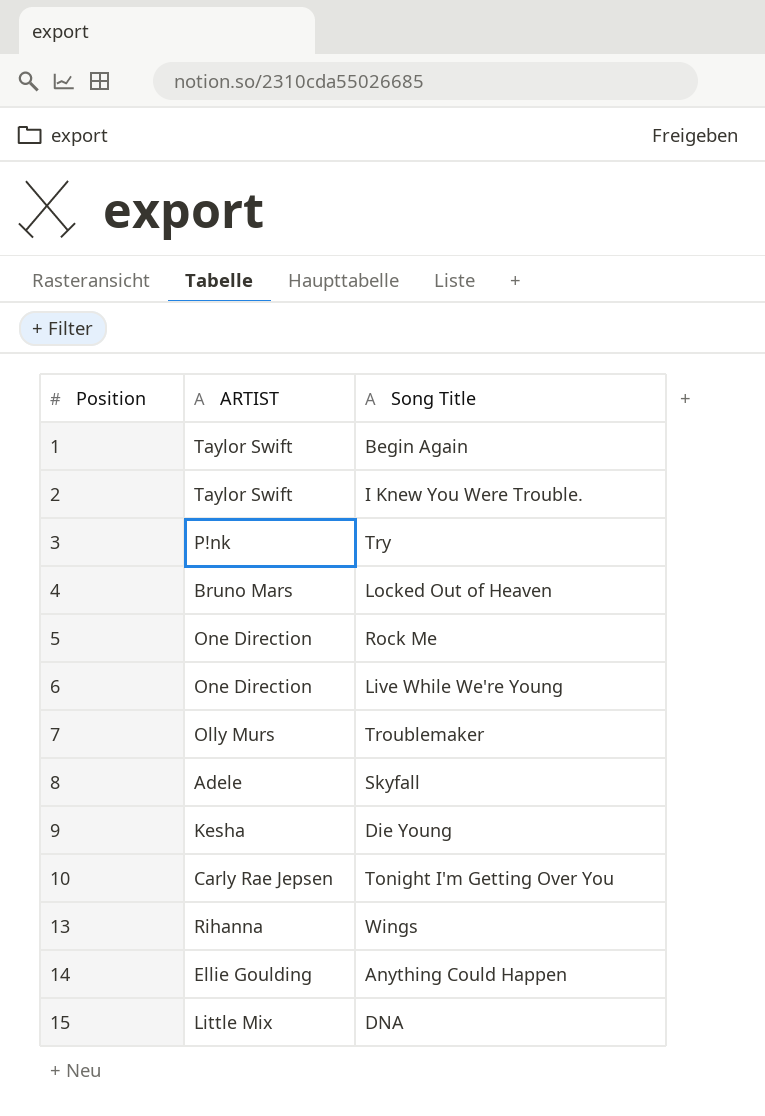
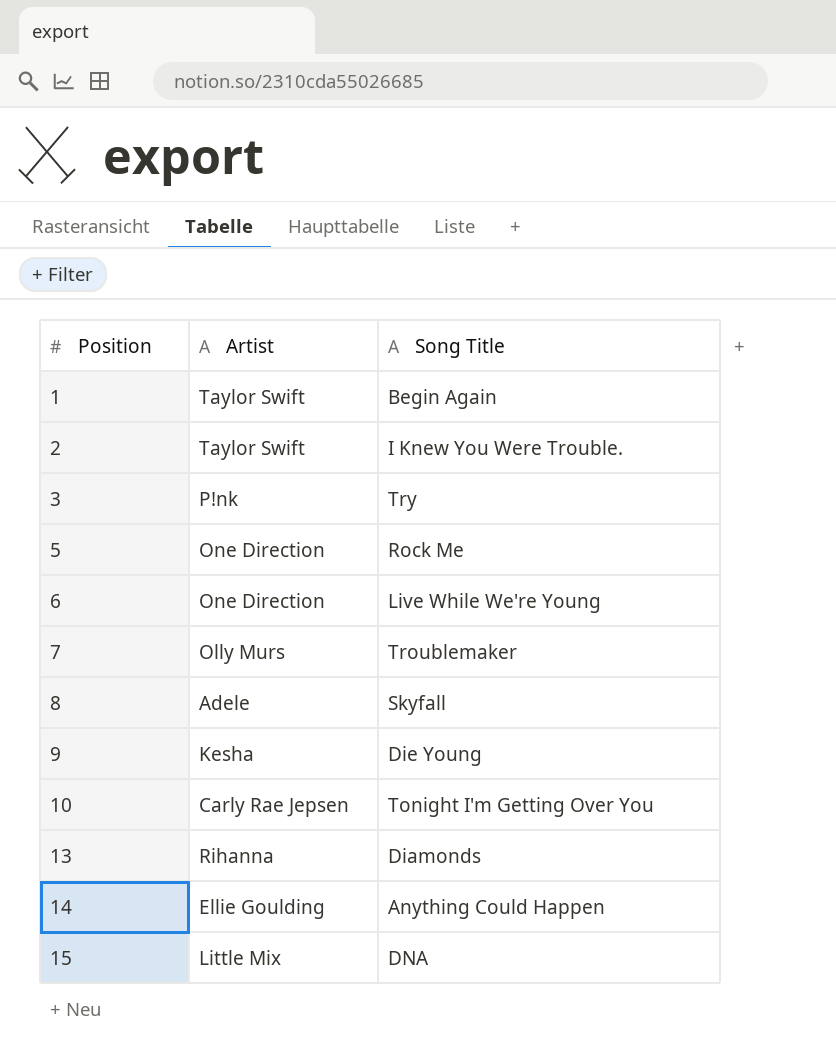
column name: ARTIST -> Artist
row 4: Bruno Mars | Locked Out of Heaven -> none
13 | Song Title: Wings -> Diamonds

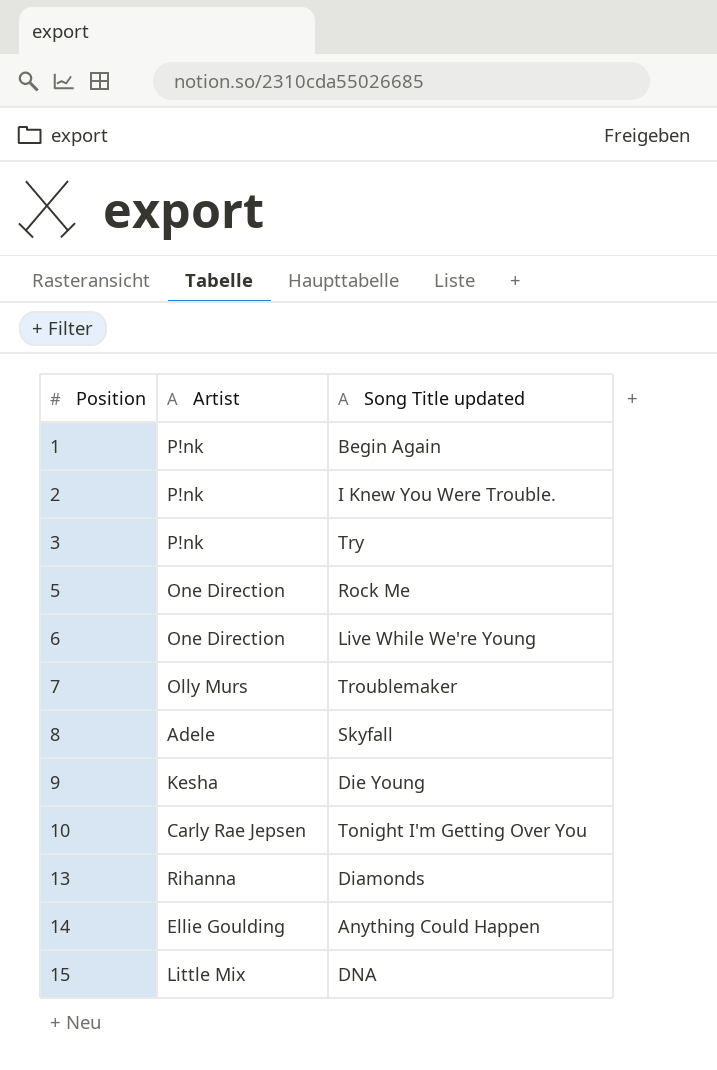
column name: Song Title -> Song Title updated
1 | Artist: Taylor Swift -> P!nk
2 | Artist: Taylor Swift -> P!nk

